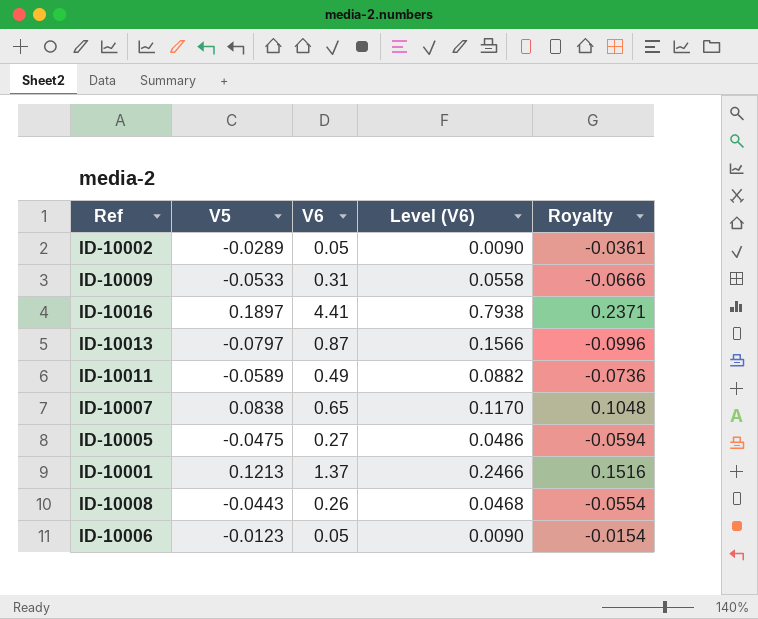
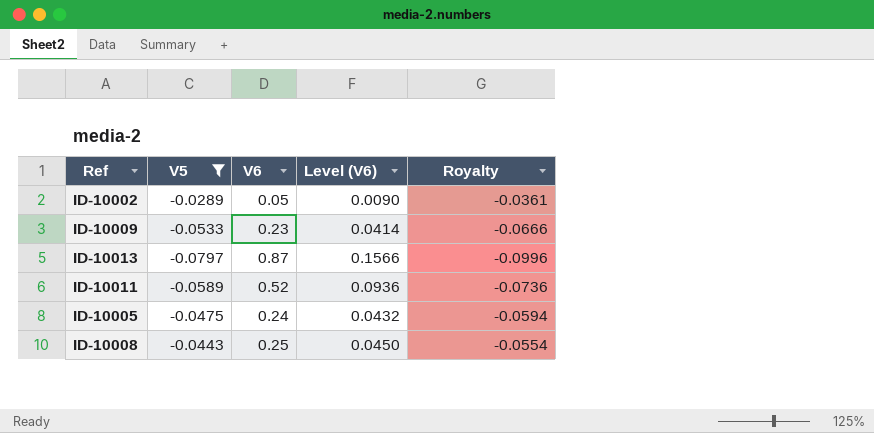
filter: none -> V5 <= -0.0289
ID-10009 | V6: 0.31 -> 0.23
ID-10009 | Level (V6): 0.0558 -> 0.0414
ID-10011 | V6: 0.49 -> 0.52
ID-10011 | Level (V6): 0.0882 -> 0.0936
ID-10005 | V6: 0.27 -> 0.24
ID-10005 | Level (V6): 0.0486 -> 0.0432
ID-10008 | V6: 0.26 -> 0.25
ID-10008 | Level (V6): 0.0468 -> 0.0450

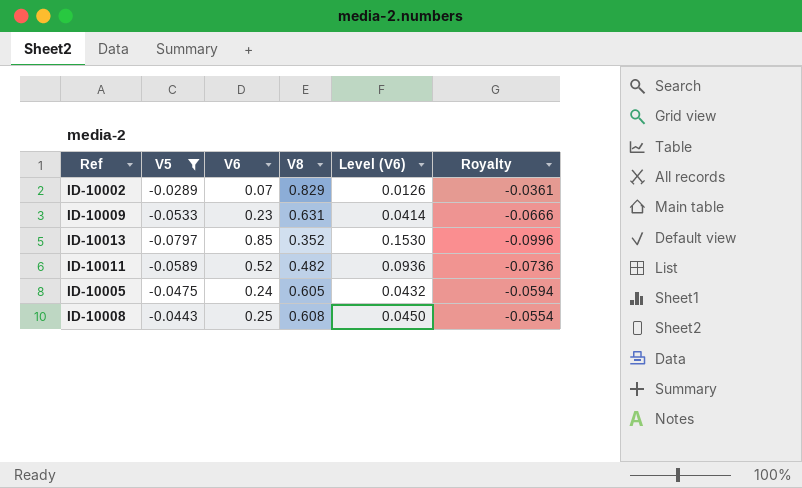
column V8 | position: none -> 4
ID-10002 | V6: 0.05 -> 0.07
ID-10002 | Level (V6): 0.0090 -> 0.0126
ID-10013 | V6: 0.87 -> 0.85
ID-10013 | Level (V6): 0.1566 -> 0.1530

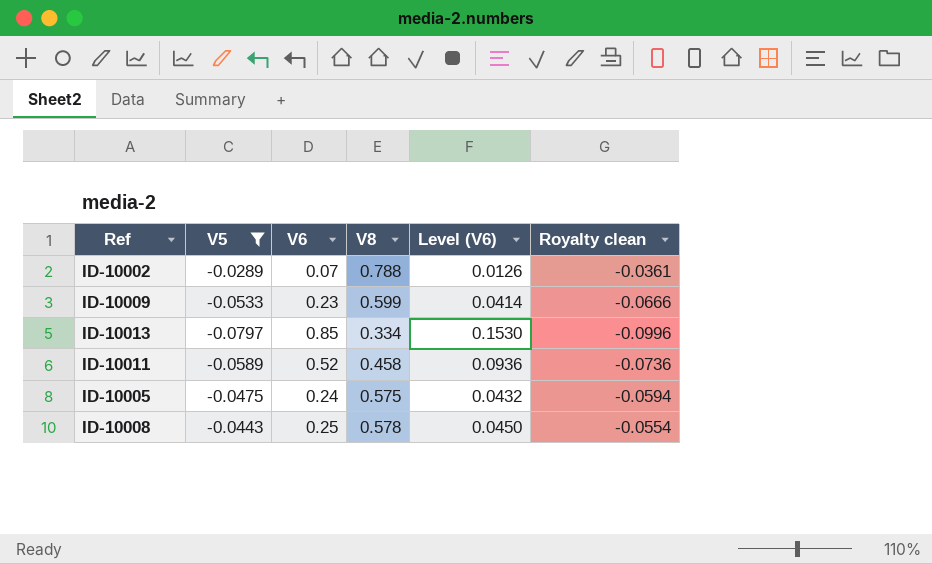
column name: Royalty -> Royalty clean
ID-10002 | V8: 0.829 -> 0.788
ID-10009 | V8: 0.631 -> 0.599
ID-10013 | V8: 0.352 -> 0.334
ID-10011 | V8: 0.482 -> 0.458
ID-10005 | V8: 0.605 -> 0.575
ID-10008 | V8: 0.608 -> 0.578

